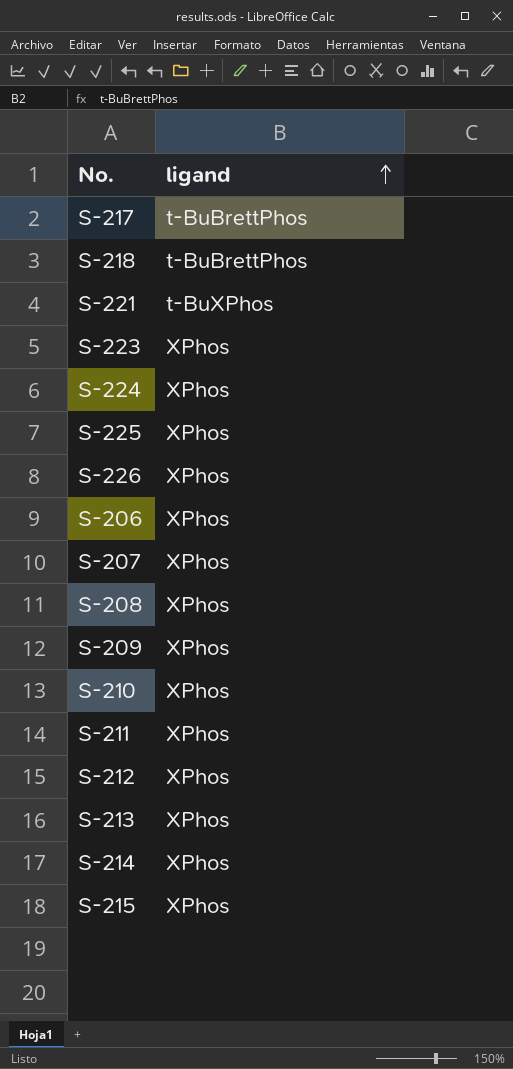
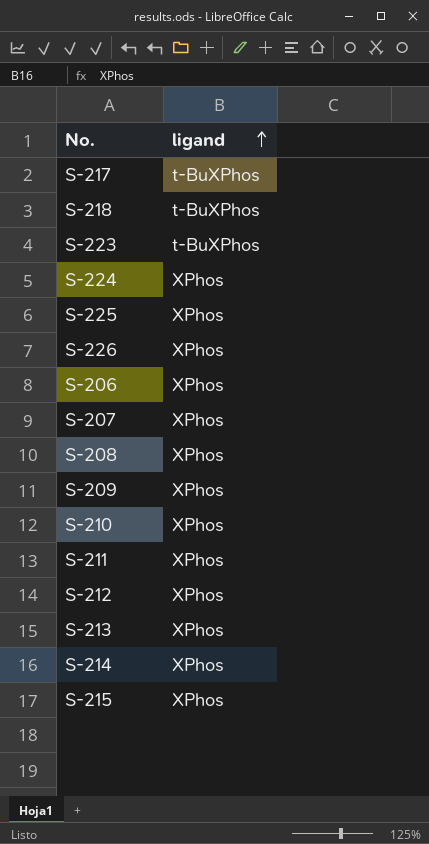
row S-221: t-BuXPhos -> none
S-217 | ligand: t-BuBrettPhos -> t-BuXPhos
S-218 | ligand: t-BuBrettPhos -> t-BuXPhos
S-223 | ligand: XPhos -> t-BuXPhos

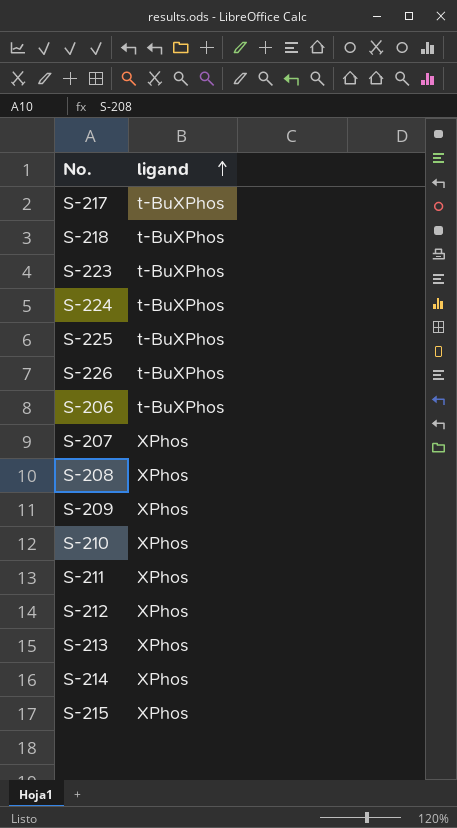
S-224 | ligand: XPhos -> t-BuXPhos
S-225 | ligand: XPhos -> t-BuXPhos
S-226 | ligand: XPhos -> t-BuXPhos
S-206 | ligand: XPhos -> t-BuXPhos

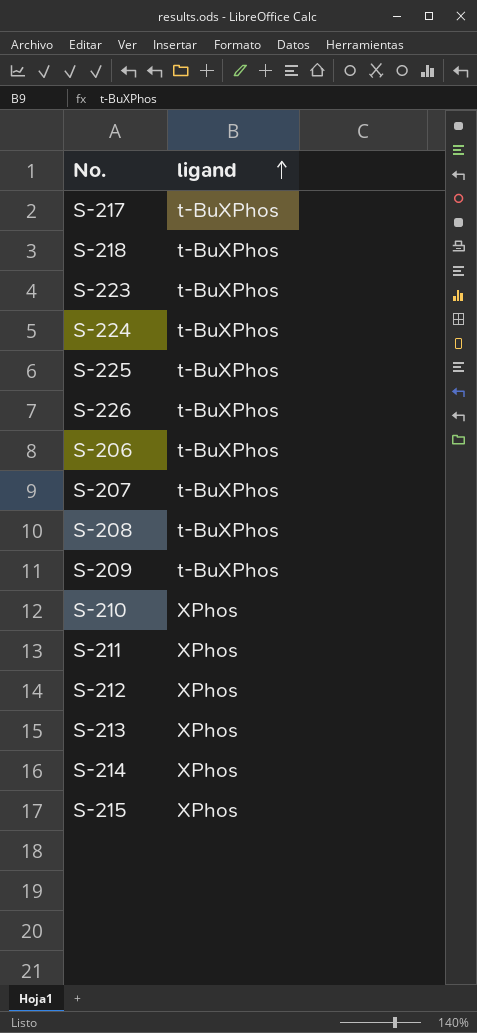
S-207 | ligand: XPhos -> t-BuXPhos
S-208 | ligand: XPhos -> t-BuXPhos
S-209 | ligand: XPhos -> t-BuXPhos

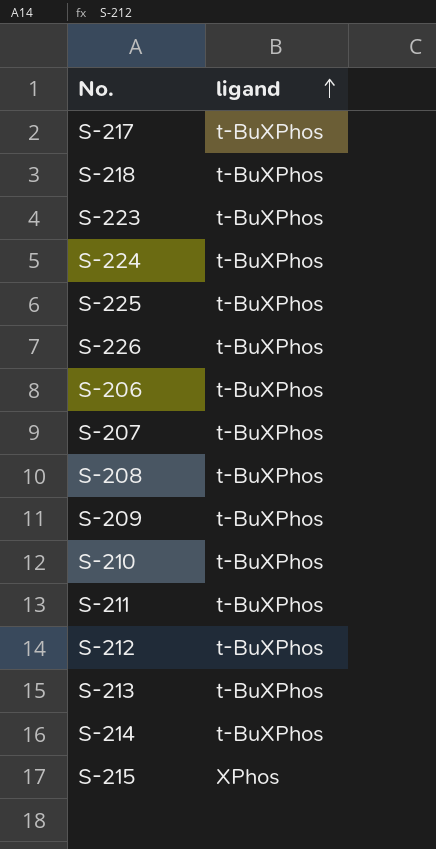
S-210 | ligand: XPhos -> t-BuXPhos
S-211 | ligand: XPhos -> t-BuXPhos
S-212 | ligand: XPhos -> t-BuXPhos
S-213 | ligand: XPhos -> t-BuXPhos
S-214 | ligand: XPhos -> t-BuXPhos

